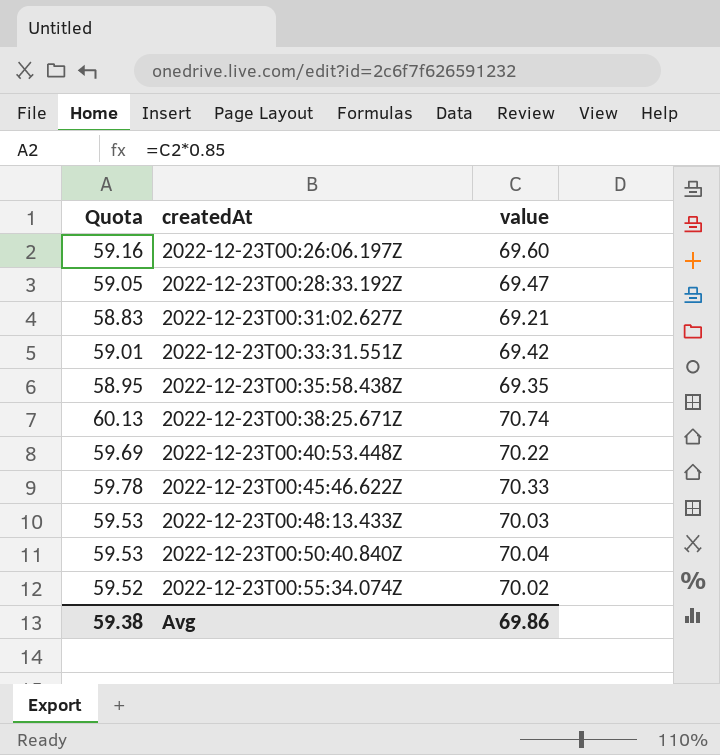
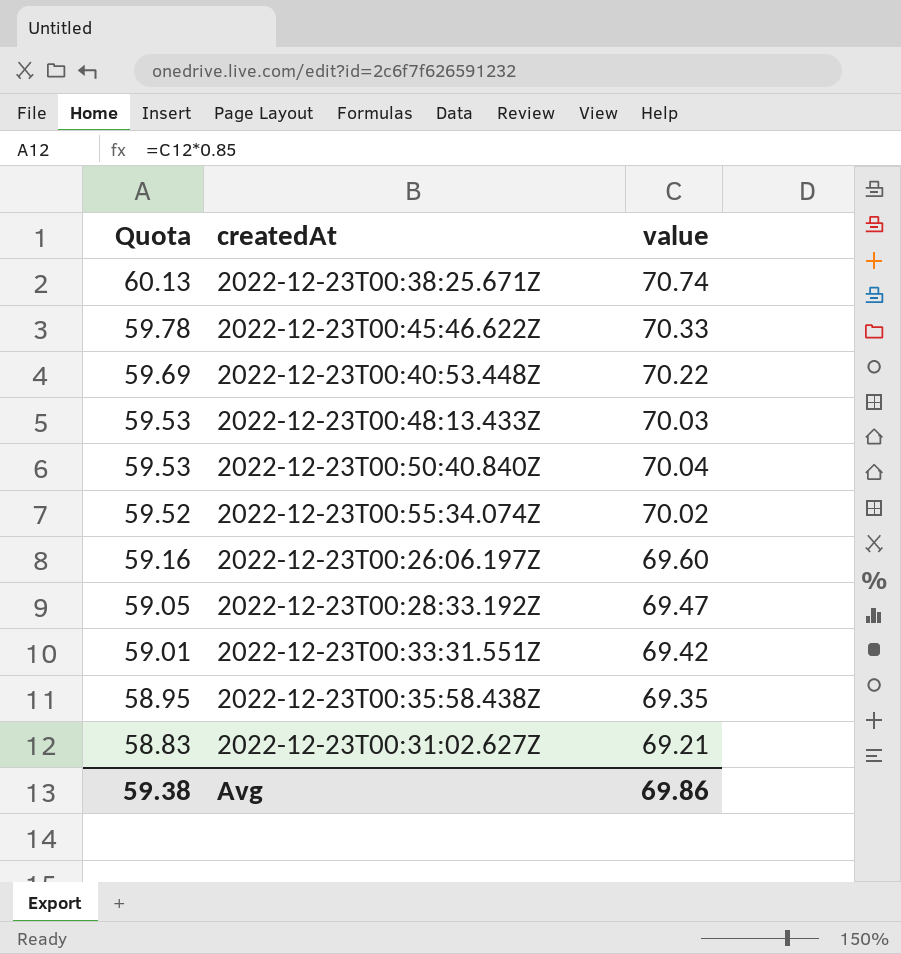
row order: createdAt ascending -> Quota descending

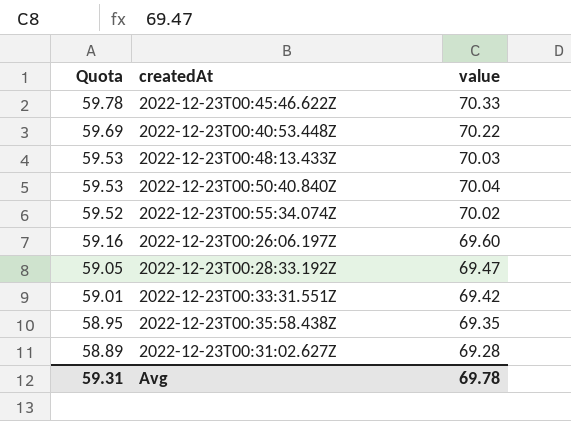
row 2022-12-23T00:38:25.671Z: 60.13 | 70.74 -> none
2022-12-23T00:31:02.627Z | Quota: 58.83 -> 58.89
2022-12-23T00:31:02.627Z | value: 69.21 -> 69.28
Avg | Quota: 59.38 -> 59.31
Avg | value: 69.86 -> 69.78

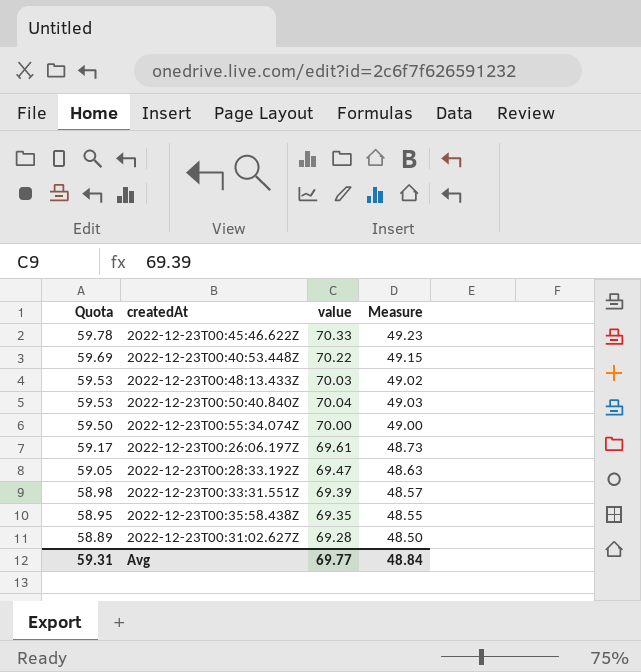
column Measure | formula: none -> [value] * 0.7
2022-12-23T00:55:34.074Z | Quota: 59.52 -> 59.50
2022-12-23T00:55:34.074Z | value: 70.02 -> 70.00
2022-12-23T00:26:06.197Z | Quota: 59.16 -> 59.17
2022-12-23T00:26:06.197Z | value: 69.60 -> 69.61
2022-12-23T00:33:31.551Z | Quota: 59.01 -> 58.98
2022-12-23T00:33:31.551Z | value: 69.42 -> 69.39
Avg | value: 69.78 -> 69.77

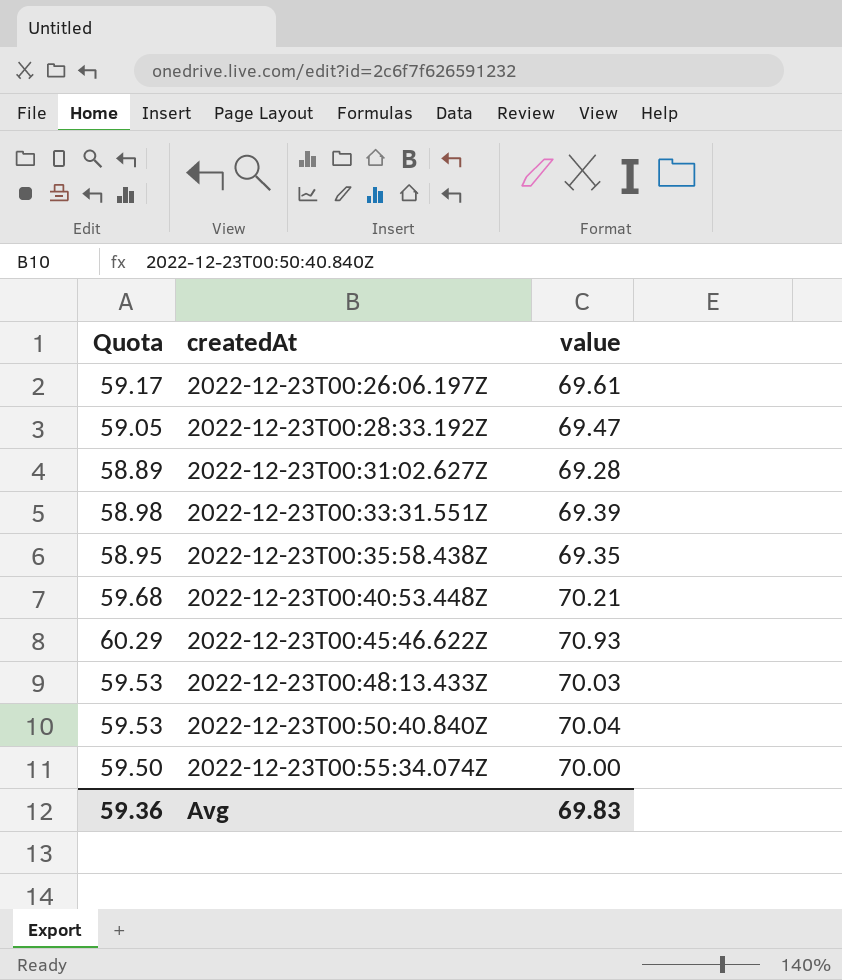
row order: Quota descending -> createdAt ascending
column Measure | formula: [value] * 0.7 -> none
2022-12-23T00:40:53.448Z | Quota: 59.69 -> 59.68
2022-12-23T00:40:53.448Z | value: 70.22 -> 70.21
2022-12-23T00:45:46.622Z | Quota: 59.78 -> 60.29
2022-12-23T00:45:46.622Z | value: 70.33 -> 70.93
Avg | Quota: 59.31 -> 59.36
Avg | value: 69.77 -> 69.83

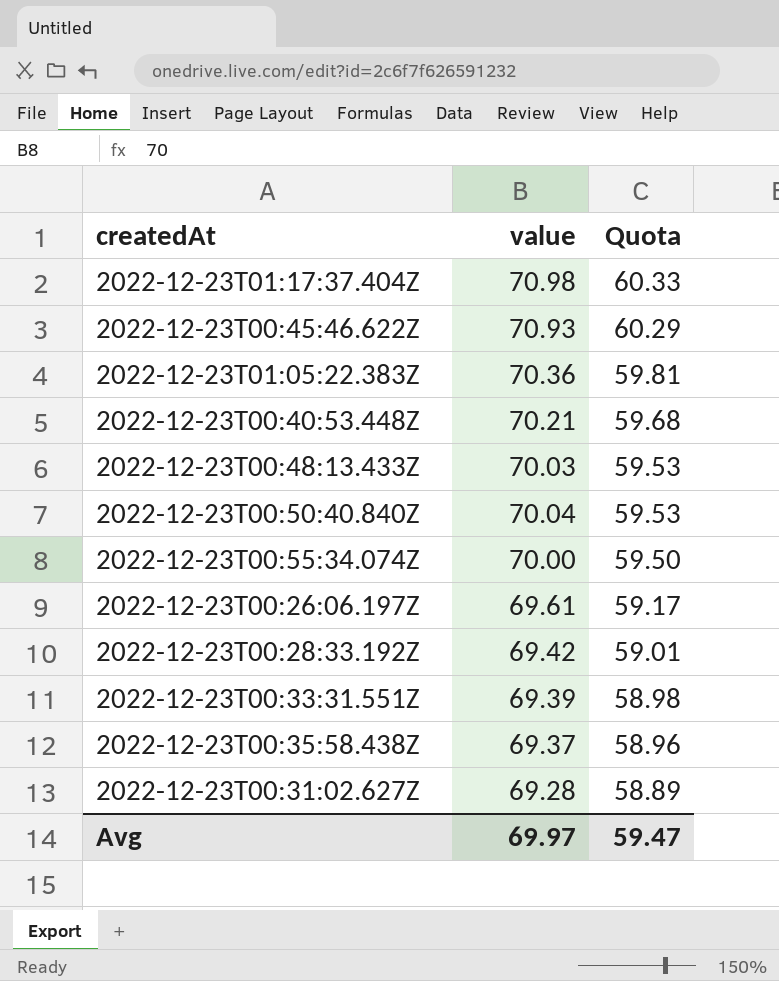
row order: createdAt ascending -> Quota descending
column Quota | position: 1 -> 3
row 2022-12-23T01:17:37.404Z: none -> 70.98 | 60.33
row 2022-12-23T01:05:22.383Z: none -> 70.36 | 59.81
2022-12-23T00:28:33.192Z | value: 69.47 -> 69.42
2022-12-23T00:28:33.192Z | Quota: 59.05 -> 59.01
2022-12-23T00:35:58.438Z | value: 69.35 -> 69.37
2022-12-23T00:35:58.438Z | Quota: 58.95 -> 58.96
Avg | value: 69.83 -> 69.97
Avg | Quota: 59.36 -> 59.47

